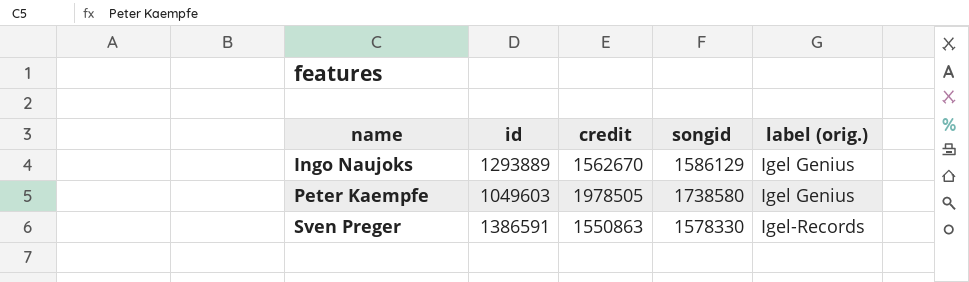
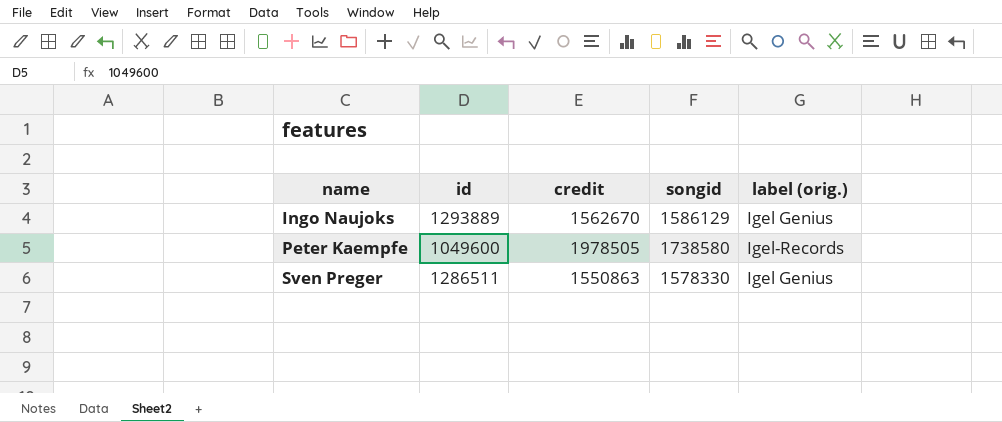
Peter Kaempfe | id: 1049603 -> 1049600
Peter Kaempfe | label (orig.): Igel Genius -> Igel-Records
Sven Preger | id: 1386591 -> 1286511
Sven Preger | label (orig.): Igel-Records -> Igel Genius

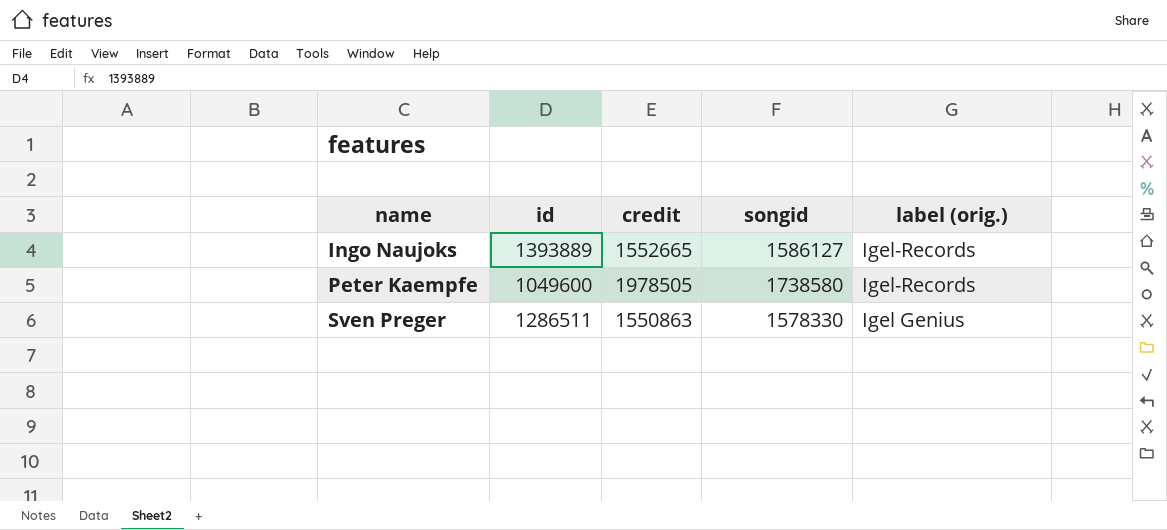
Ingo Naujoks | id: 1293889 -> 1393889
Ingo Naujoks | credit: 1562670 -> 1552665
Ingo Naujoks | songid: 1586129 -> 1586127
Ingo Naujoks | label (orig.): Igel Genius -> Igel-Records

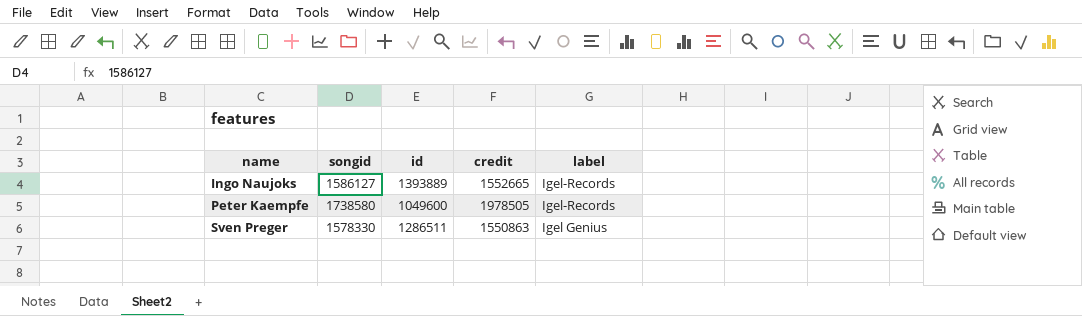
column songid | position: 4 -> 2
column name: label (orig.) -> label

